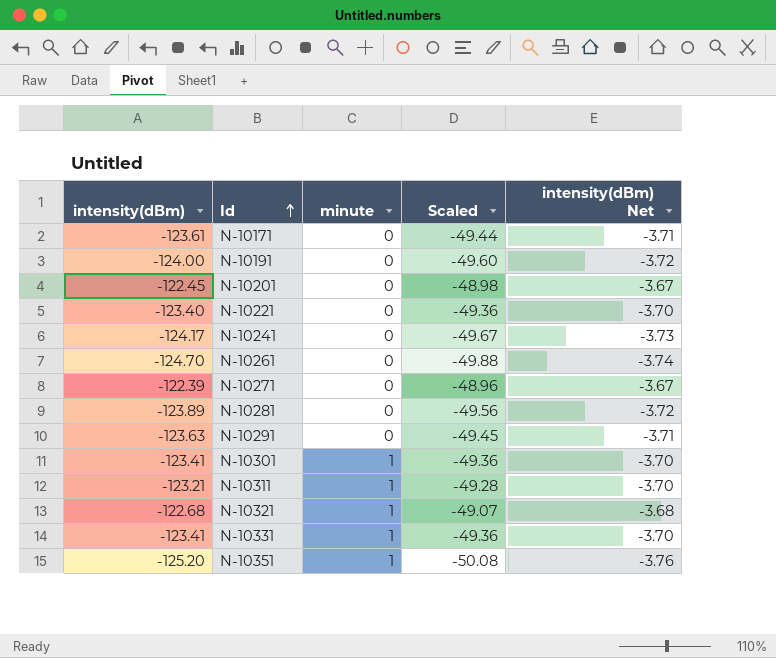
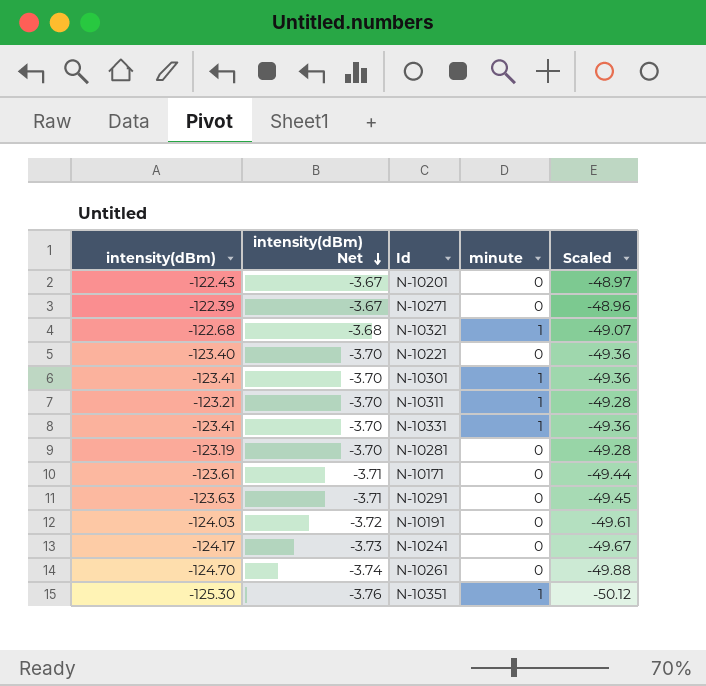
row order: Id ascending -> intensity(dBm) Net descending
column intensity(dBm) Net | position: 5 -> 2
N-10201 | intensity(dBm): -122.45 -> -122.43
N-10201 | Scaled: -48.98 -> -48.97
N-10281 | intensity(dBm): -123.89 -> -123.19
N-10281 | intensity(dBm) Net: -3.72 -> -3.70
N-10281 | Scaled: -49.56 -> -49.28
N-10191 | intensity(dBm): -124.00 -> -124.03
N-10191 | Scaled: -49.60 -> -49.61
N-10351 | intensity(dBm): -125.20 -> -125.30
N-10351 | Scaled: -50.08 -> -50.12

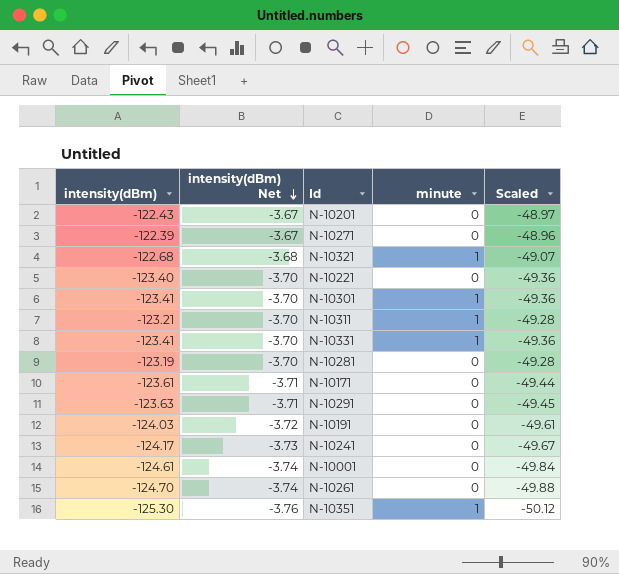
row N-10001: none -> -124.61 | -3.74 | 0 | -49.84

